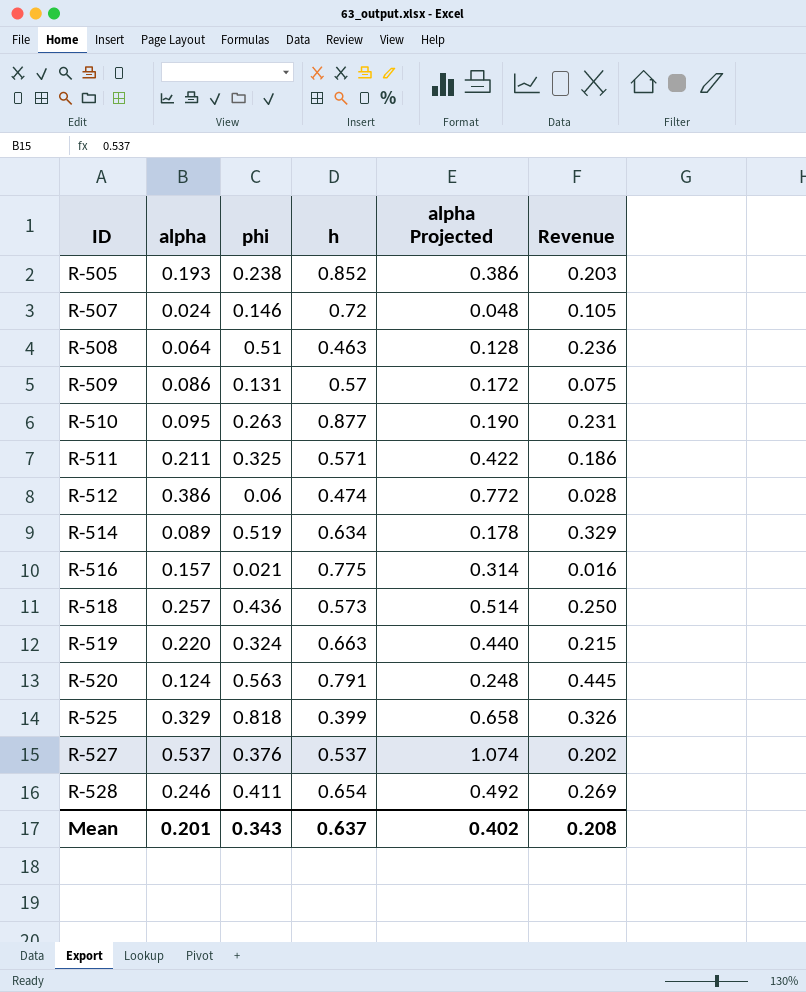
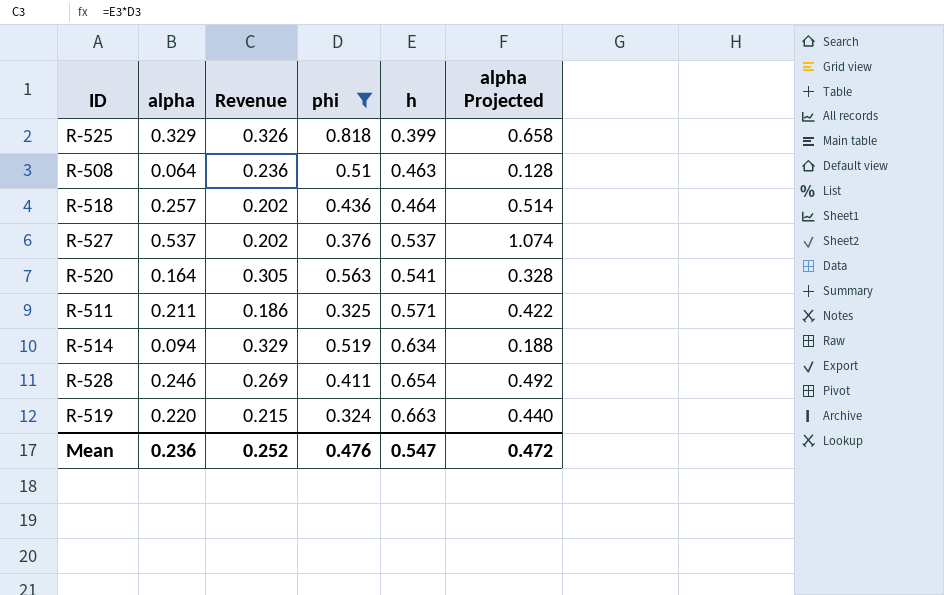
filter: none -> phi >= 0.324
row order: ID ascending -> h ascending
column Revenue | position: 6 -> 3
R-518 | Revenue: 0.250 -> 0.202
R-518 | h: 0.573 -> 0.464
R-520 | alpha: 0.124 -> 0.164
R-520 | Revenue: 0.445 -> 0.305
R-520 | h: 0.791 -> 0.541
R-520 | alpha Projected: 0.248 -> 0.328
R-514 | alpha: 0.089 -> 0.094
R-514 | alpha Projected: 0.178 -> 0.188
Mean | alpha: 0.201 -> 0.236
Mean | Revenue: 0.208 -> 0.252
Mean | phi: 0.343 -> 0.476
Mean | h: 0.637 -> 0.547
Mean | alpha Projected: 0.402 -> 0.472

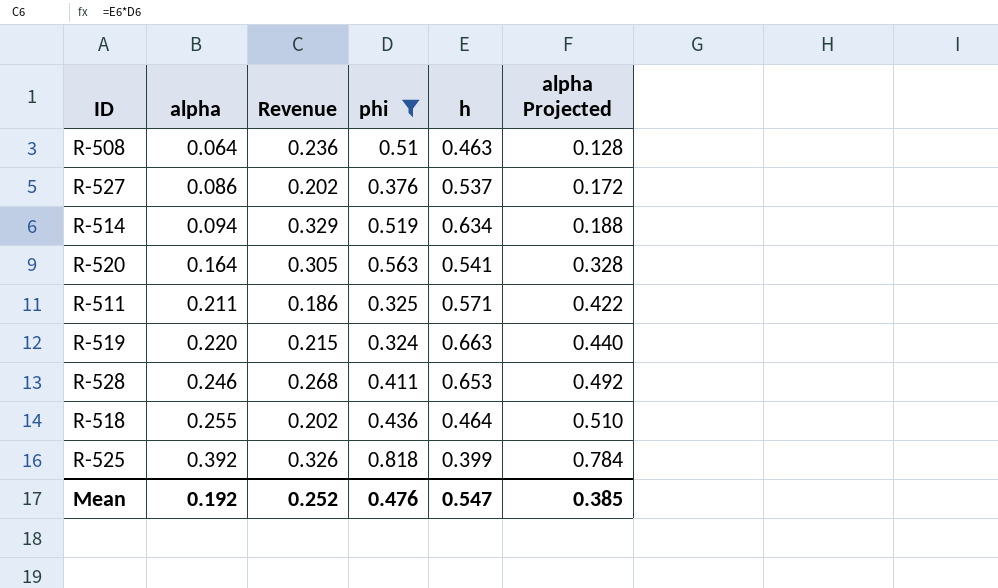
row order: h ascending -> alpha ascending
R-527 | alpha: 0.537 -> 0.086
R-527 | alpha Projected: 1.074 -> 0.172
R-528 | Revenue: 0.269 -> 0.268
R-528 | h: 0.654 -> 0.653
R-518 | alpha: 0.257 -> 0.255
R-518 | alpha Projected: 0.514 -> 0.510
R-525 | alpha: 0.329 -> 0.392
R-525 | alpha Projected: 0.658 -> 0.784
Mean | alpha: 0.236 -> 0.192
Mean | alpha Projected: 0.472 -> 0.385

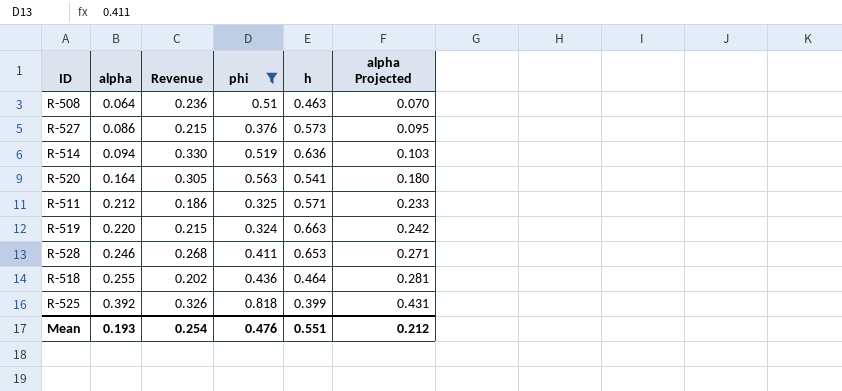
column alpha Projected | formula: [alpha] * 2 -> [alpha] * 1.1
R-527 | Revenue: 0.202 -> 0.215
R-527 | h: 0.537 -> 0.573
R-514 | Revenue: 0.329 -> 0.330
R-514 | h: 0.634 -> 0.636
R-511 | alpha: 0.211 -> 0.212
Mean | alpha: 0.192 -> 0.193
Mean | Revenue: 0.252 -> 0.254
Mean | h: 0.547 -> 0.551
Mean | alpha Projected: 0.385 -> 0.212

